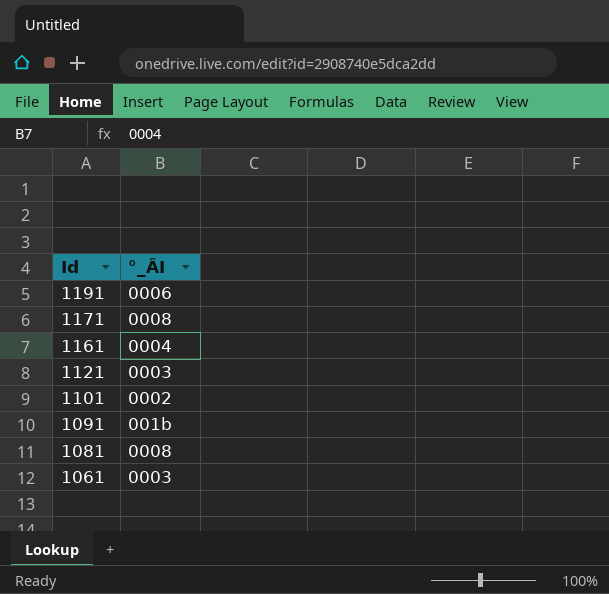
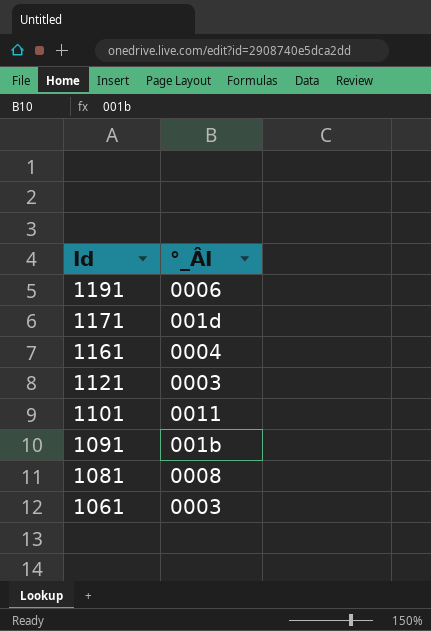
1171 | °_ÂI: 0008 -> 001d
1101 | °_ÂI: 0002 -> 0011

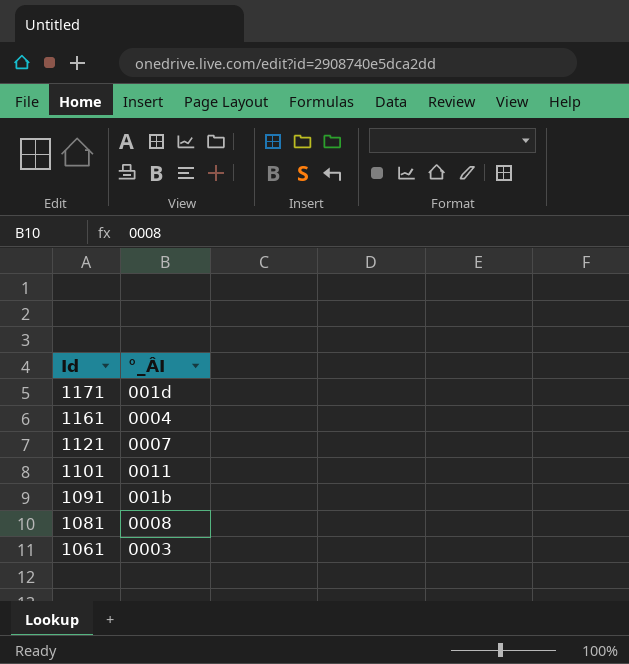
row 1191: 0006 -> none
1121 | °_ÂI: 0003 -> 0007

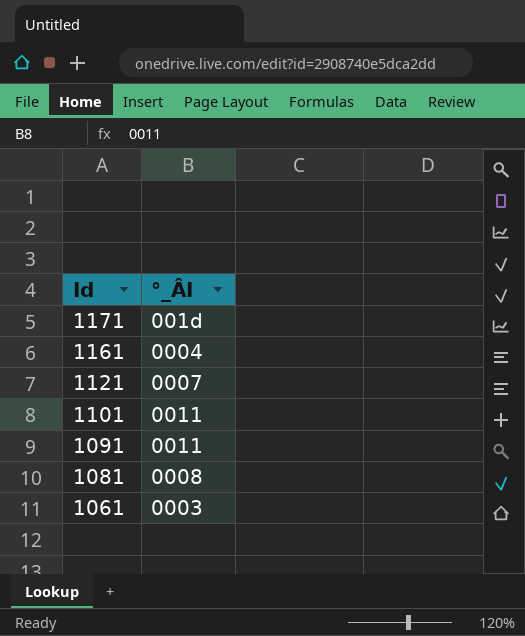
1091 | °_ÂI: 001b -> 0011

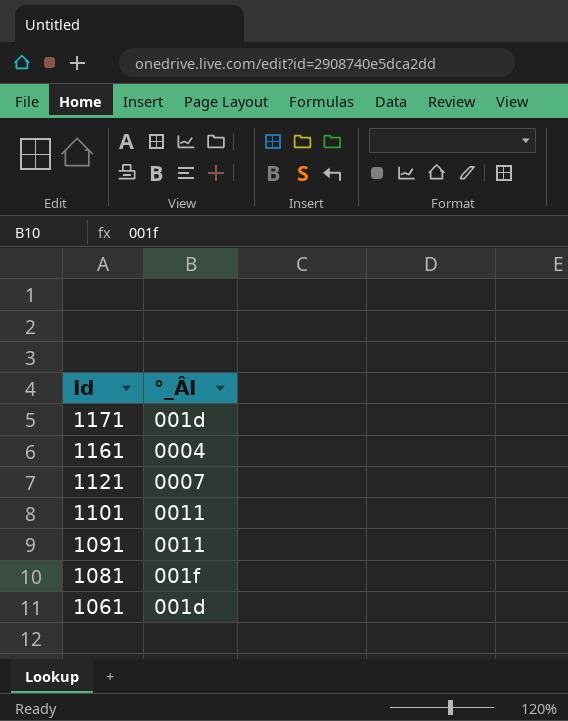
1081 | °_ÂI: 0008 -> 001f
1061 | °_ÂI: 0003 -> 001d

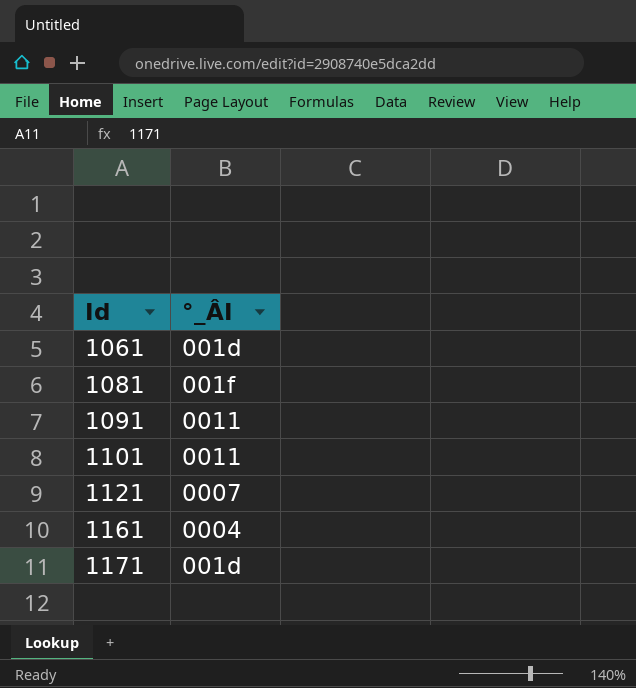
row order: Id descending -> Id ascending

